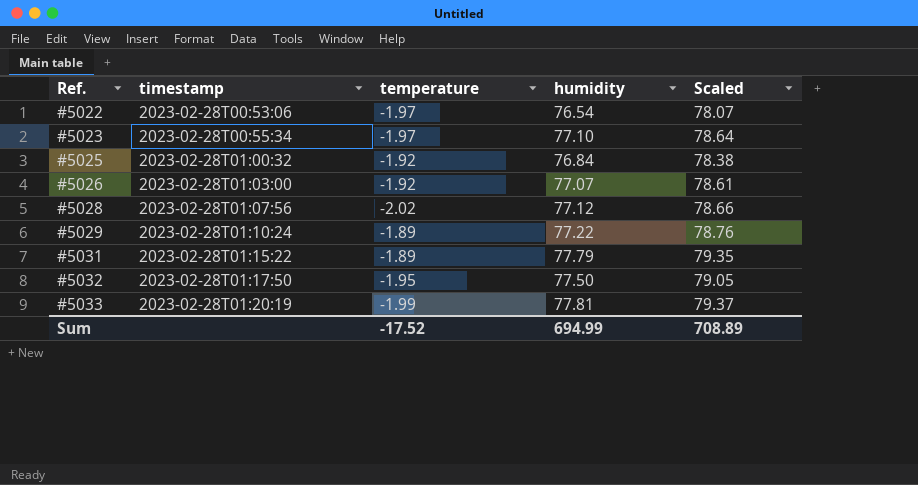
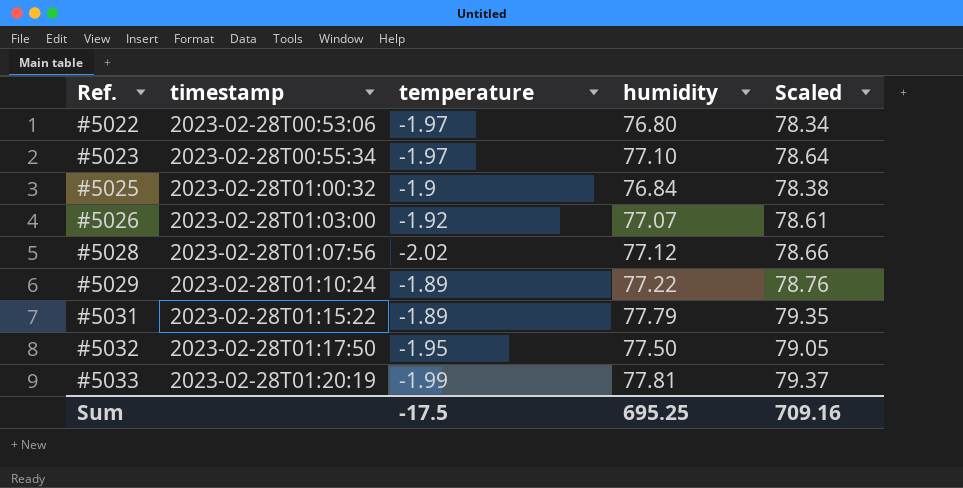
#5022 | humidity: 76.54 -> 76.80
#5022 | Scaled: 78.07 -> 78.34
#5025 | temperature: -1.92 -> -1.9
Sum | temperature: -17.52 -> -17.5
Sum | humidity: 694.99 -> 695.25
Sum | Scaled: 708.89 -> 709.16

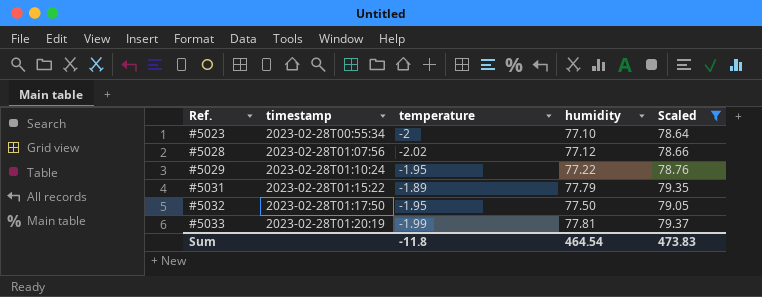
filter: none -> Scaled >= 78.64
#5023 | temperature: -1.97 -> -2
#5029 | temperature: -1.89 -> -1.95
Sum | temperature: -17.5 -> -11.8
Sum | humidity: 695.25 -> 464.54
Sum | Scaled: 709.16 -> 473.83

